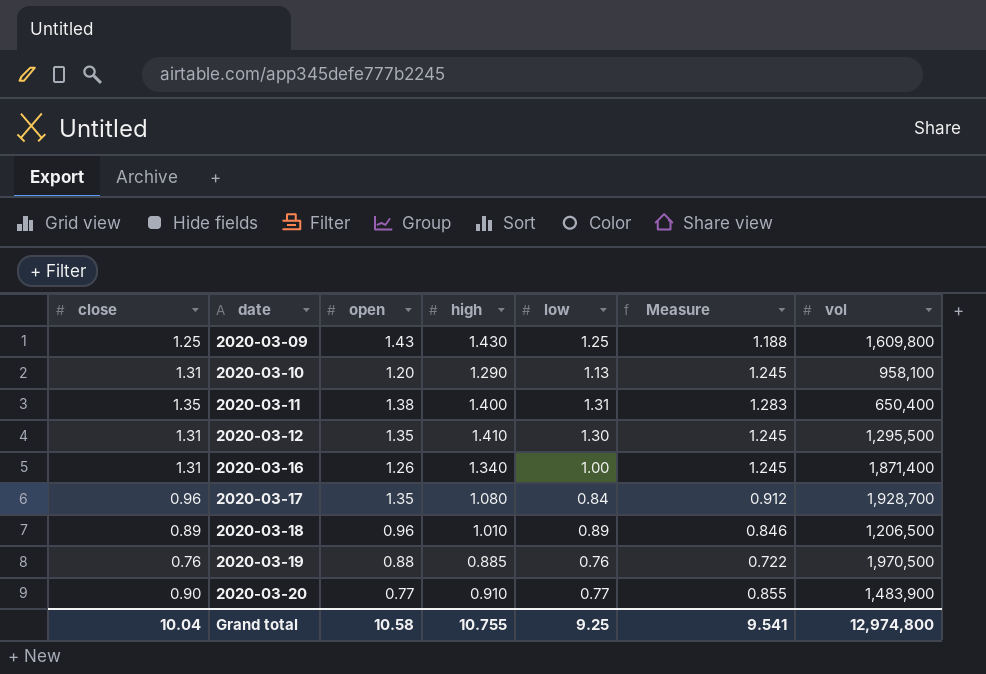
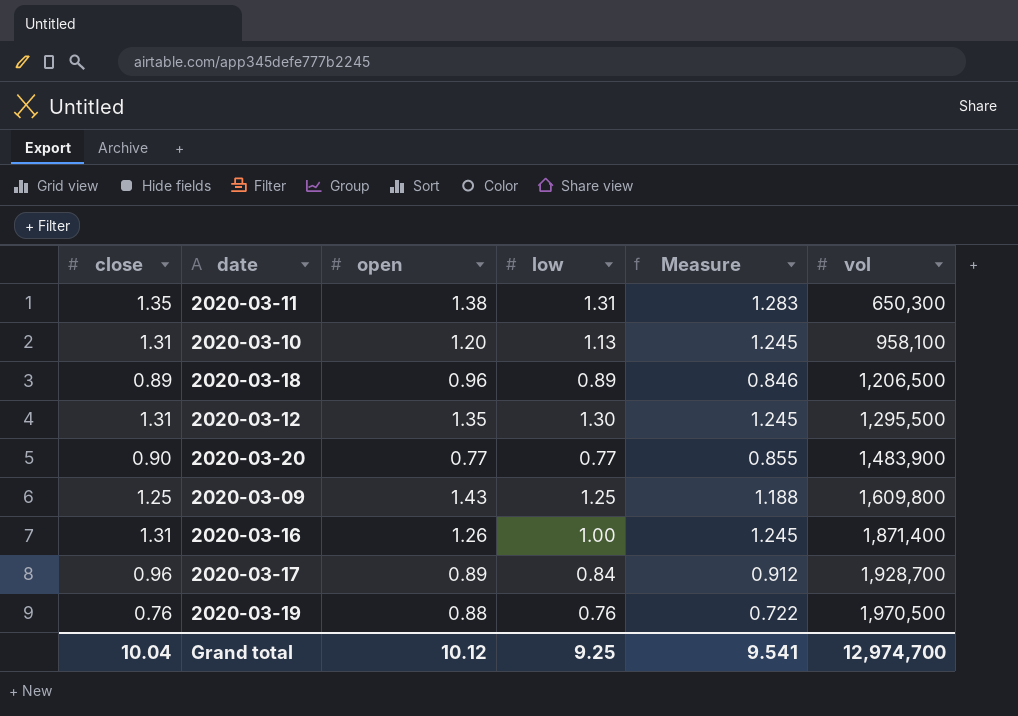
row order: date ascending -> vol ascending
column high | position: 4 -> none
2020-03-11 | vol: 650,400 -> 650,300
2020-03-17 | open: 1.35 -> 0.89
Grand total | open: 10.58 -> 10.12
Grand total | vol: 12,974,800 -> 12,974,700

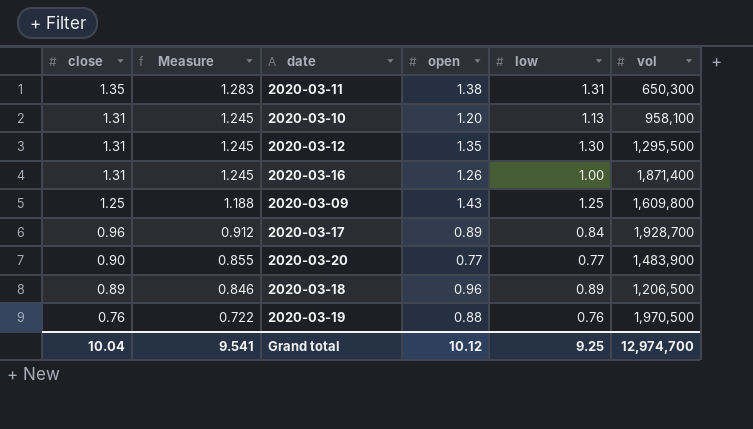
row order: vol ascending -> close descending
column Measure | position: 5 -> 2

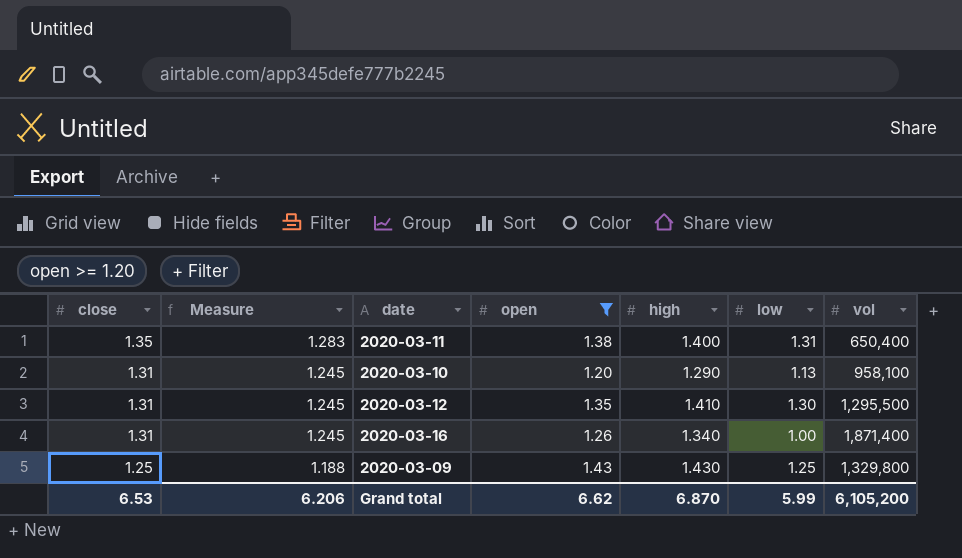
filter: none -> open >= 1.20
column high | position: none -> 5
2020-03-11 | vol: 650,300 -> 650,400
2020-03-09 | vol: 1,609,800 -> 1,329,800
Grand total | close: 10.04 -> 6.53
Grand total | Measure: 9.541 -> 6.206
Grand total | open: 10.12 -> 6.62
Grand total | low: 9.25 -> 5.99
Grand total | vol: 12,974,700 -> 6,105,200

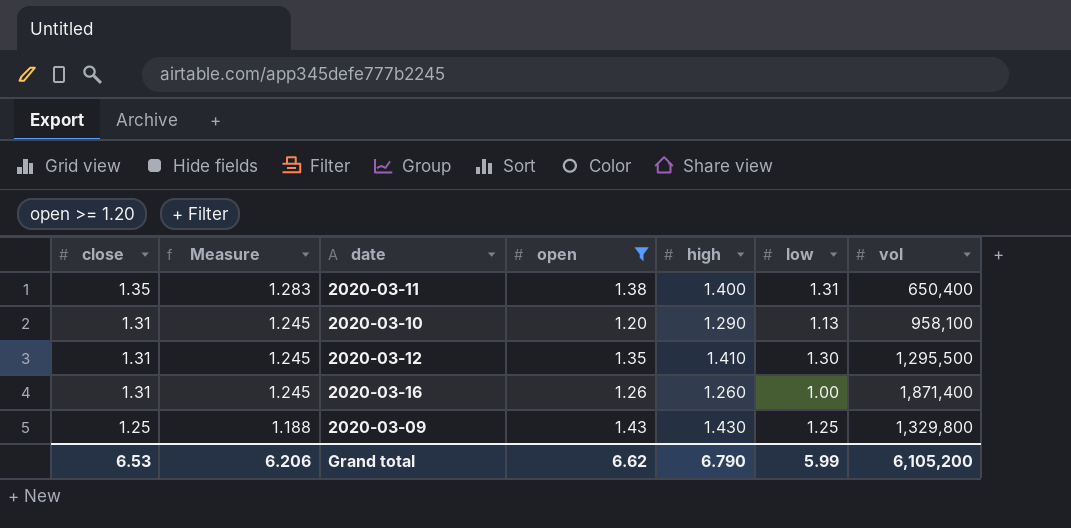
2020-03-16 | high: 1.340 -> 1.260
Grand total | high: 6.870 -> 6.790

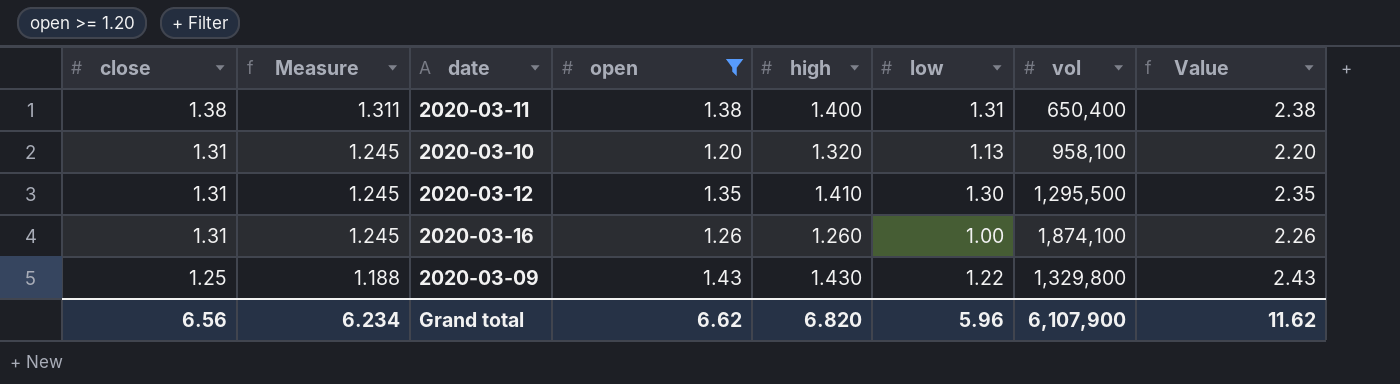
column Value | formula: none -> [open] + 1
2020-03-11 | close: 1.35 -> 1.38
2020-03-11 | Measure: 1.283 -> 1.311
2020-03-10 | high: 1.290 -> 1.320
2020-03-16 | vol: 1,871,400 -> 1,874,100
2020-03-09 | low: 1.25 -> 1.22
Grand total | close: 6.53 -> 6.56
Grand total | Measure: 6.206 -> 6.234
Grand total | high: 6.790 -> 6.820
Grand total | low: 5.99 -> 5.96
Grand total | vol: 6,105,200 -> 6,107,900

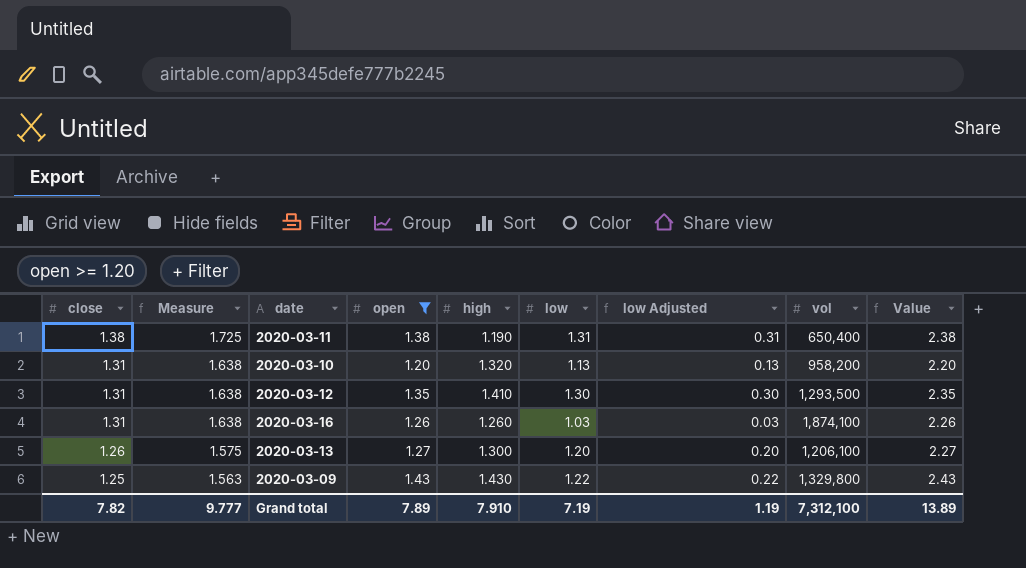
column Measure | formula: [close] * 0.95 -> [close] * 1.25
column low Adjusted | formula: none -> [low] - 1
2020-03-11 | high: 1.400 -> 1.190
2020-03-10 | vol: 958,100 -> 958,200
2020-03-12 | vol: 1,295,500 -> 1,293,500
2020-03-16 | low: 1.00 -> 1.03
row 2020-03-13: none -> 1.26 | 1.575 | 1.27 | 1.300 | 1.20 | 0.20 | 1,206,100 | 2.27
Grand total | close: 6.56 -> 7.82
Grand total | Measure: 6.234 -> 9.777
Grand total | open: 6.62 -> 7.89
Grand total | high: 6.820 -> 7.910
Grand total | low: 5.96 -> 7.19
Grand total | vol: 6,107,900 -> 7,312,100
Grand total | Value: 11.62 -> 13.89

